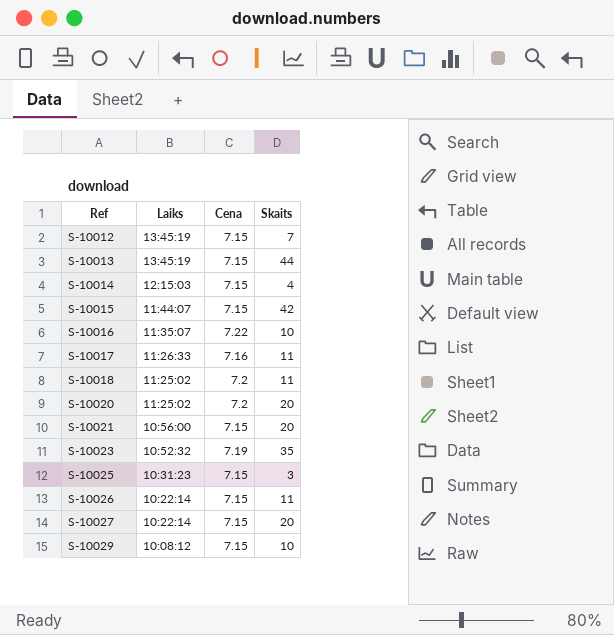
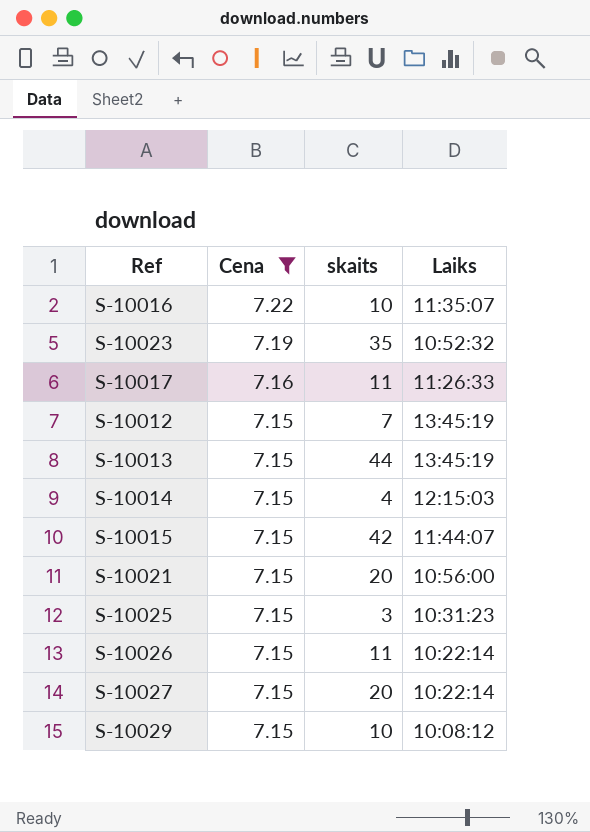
filter: none -> Cena != 7.2
row order: Ref ascending -> Cena descending
column name: Skaits -> skaits
column Laiks | position: 2 -> 4

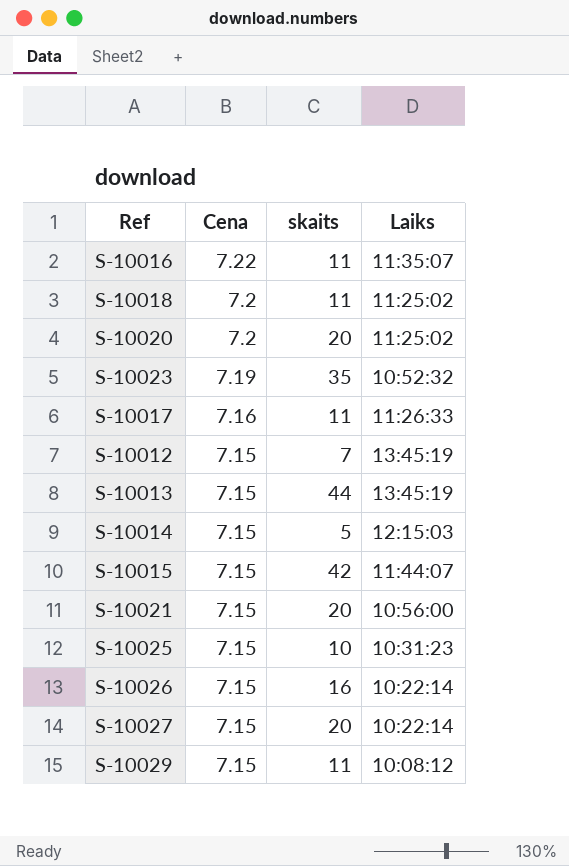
filter: Cena != 7.2 -> none
S-10016 | skaits: 10 -> 11
S-10014 | skaits: 4 -> 5
S-10025 | skaits: 3 -> 10
S-10026 | skaits: 11 -> 16
S-10029 | skaits: 10 -> 11

